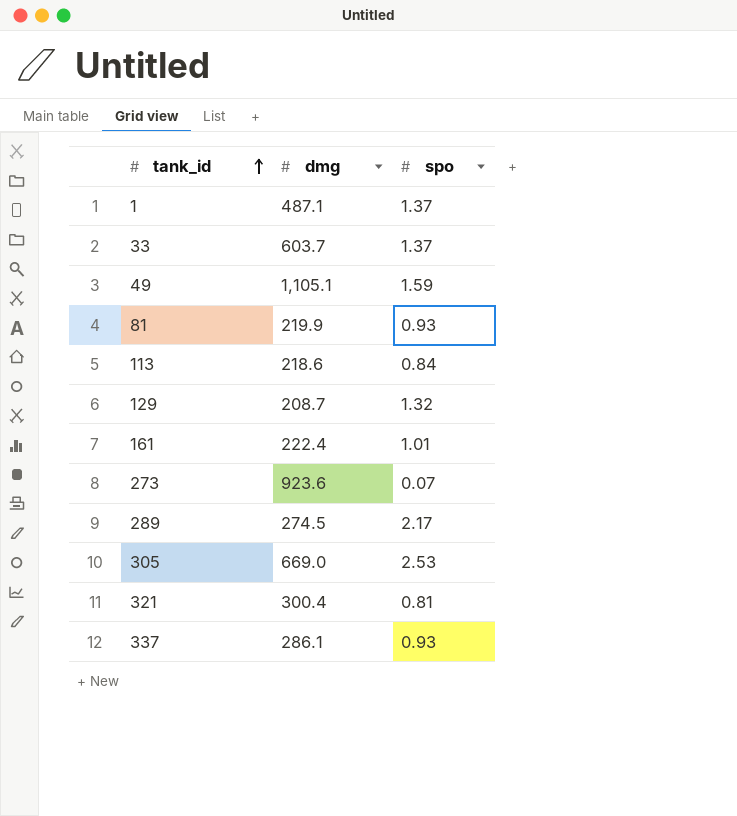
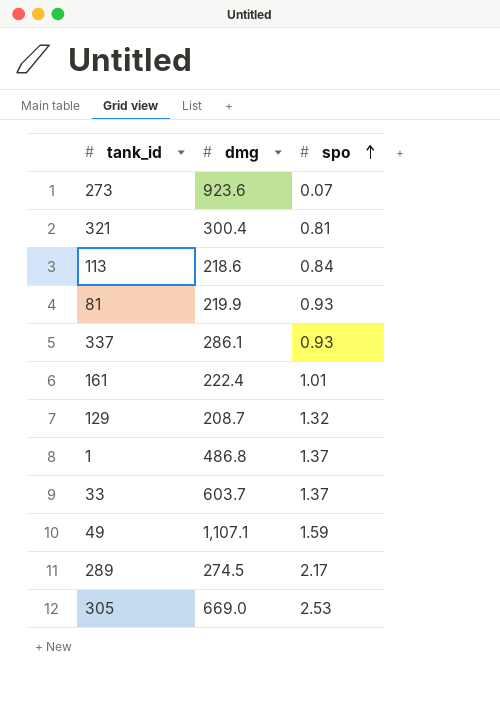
row order: tank_id ascending -> spo ascending
1 | dmg: 487.1 -> 486.8
49 | dmg: 1,105.1 -> 1,107.1

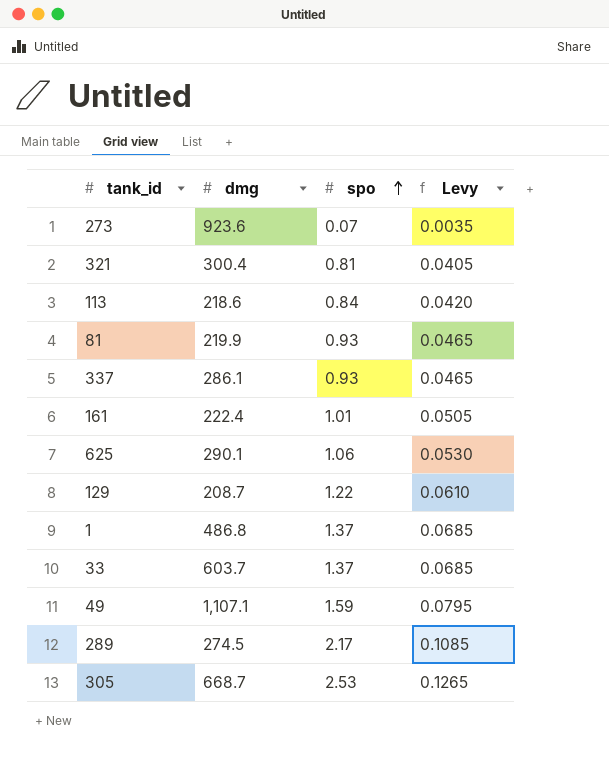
column Levy | formula: none -> [spo] * 0.05
row 625: none -> 290.1 | 1.06 | 0.0530
129 | spo: 1.32 -> 1.22
305 | dmg: 669.0 -> 668.7

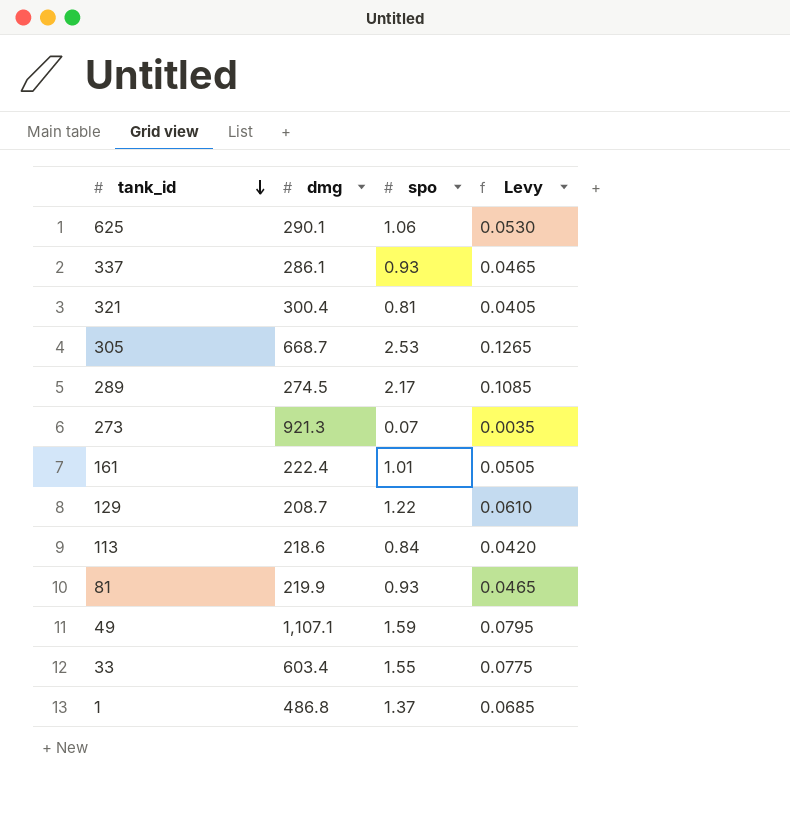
row order: spo ascending -> tank_id descending
273 | dmg: 923.6 -> 921.3
33 | dmg: 603.7 -> 603.4
33 | spo: 1.37 -> 1.55
33 | Levy: 0.0685 -> 0.0775

